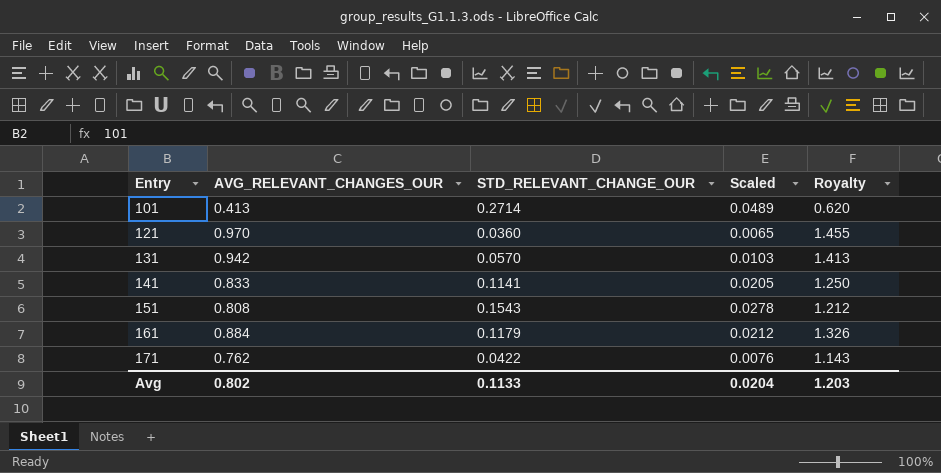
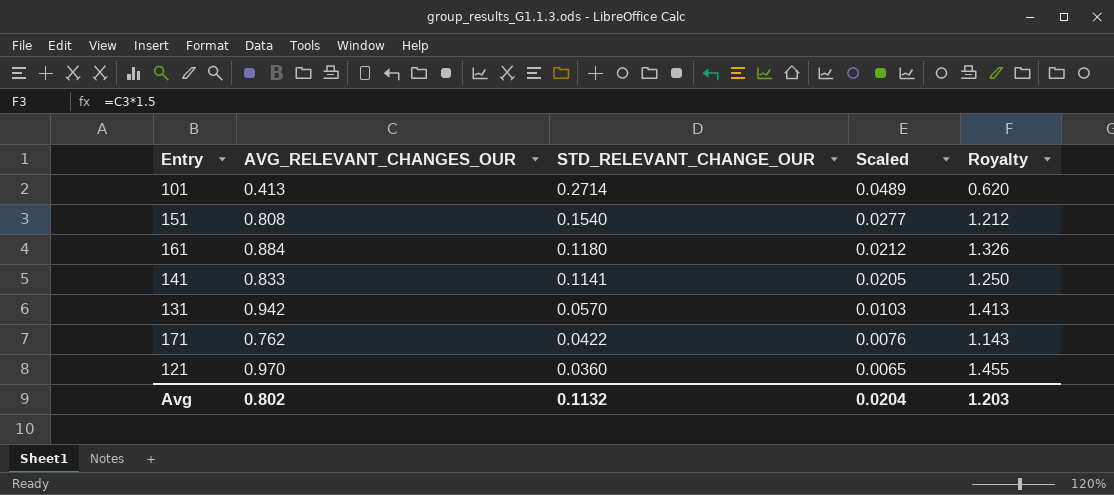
row order: Entry ascending -> STD_RELEVANT_CHANGE_OUR descending
151 | STD_RELEVANT_CHANGE_OUR: 0.1543 -> 0.1540
151 | Scaled: 0.0278 -> 0.0277
161 | STD_RELEVANT_CHANGE_OUR: 0.1179 -> 0.1180
Avg | STD_RELEVANT_CHANGE_OUR: 0.1133 -> 0.1132

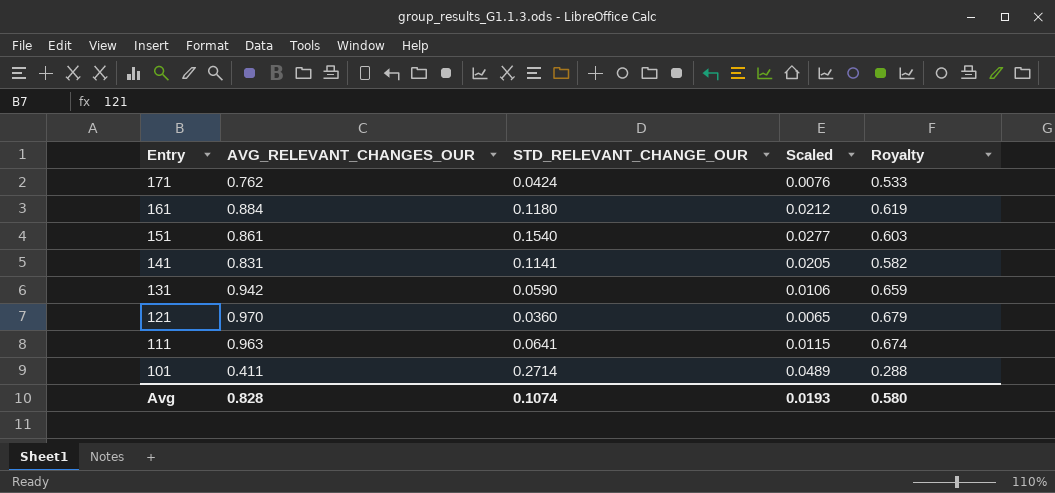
row order: STD_RELEVANT_CHANGE_OUR descending -> Entry descending
column Royalty | formula: [AVG_RELEVANT_CHANGES_OUR] * 1.5 -> [AVG_RELEVANT_CHANGES_OUR] * 0.7
171 | STD_RELEVANT_CHANGE_OUR: 0.0422 -> 0.0424
151 | AVG_RELEVANT_CHANGES_OUR: 0.808 -> 0.861
141 | AVG_RELEVANT_CHANGES_OUR: 0.833 -> 0.831
131 | STD_RELEVANT_CHANGE_OUR: 0.0570 -> 0.0590
131 | Scaled: 0.0103 -> 0.0106
row 111: none -> 0.963 | 0.0641 | 0.0115 | 0.674
101 | AVG_RELEVANT_CHANGES_OUR: 0.413 -> 0.411
Avg | AVG_RELEVANT_CHANGES_OUR: 0.802 -> 0.828
Avg | STD_RELEVANT_CHANGE_OUR: 0.1132 -> 0.1074
Avg | Scaled: 0.0204 -> 0.0193
Avg | Royalty: 1.203 -> 0.580

